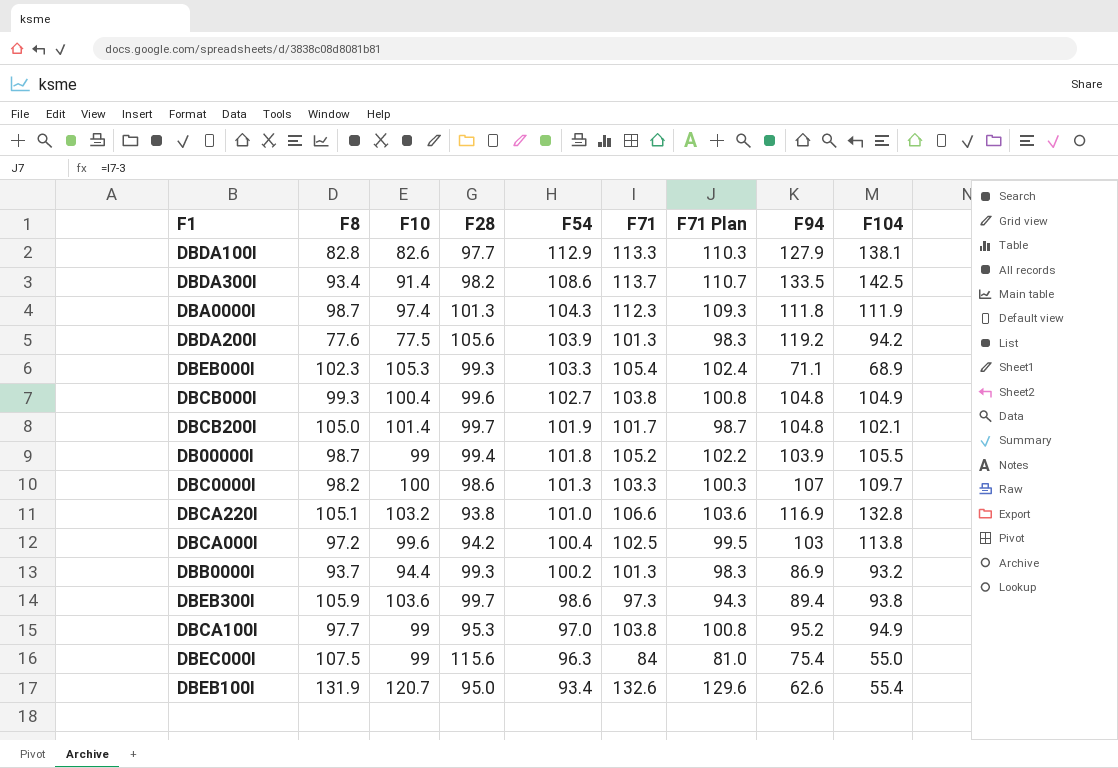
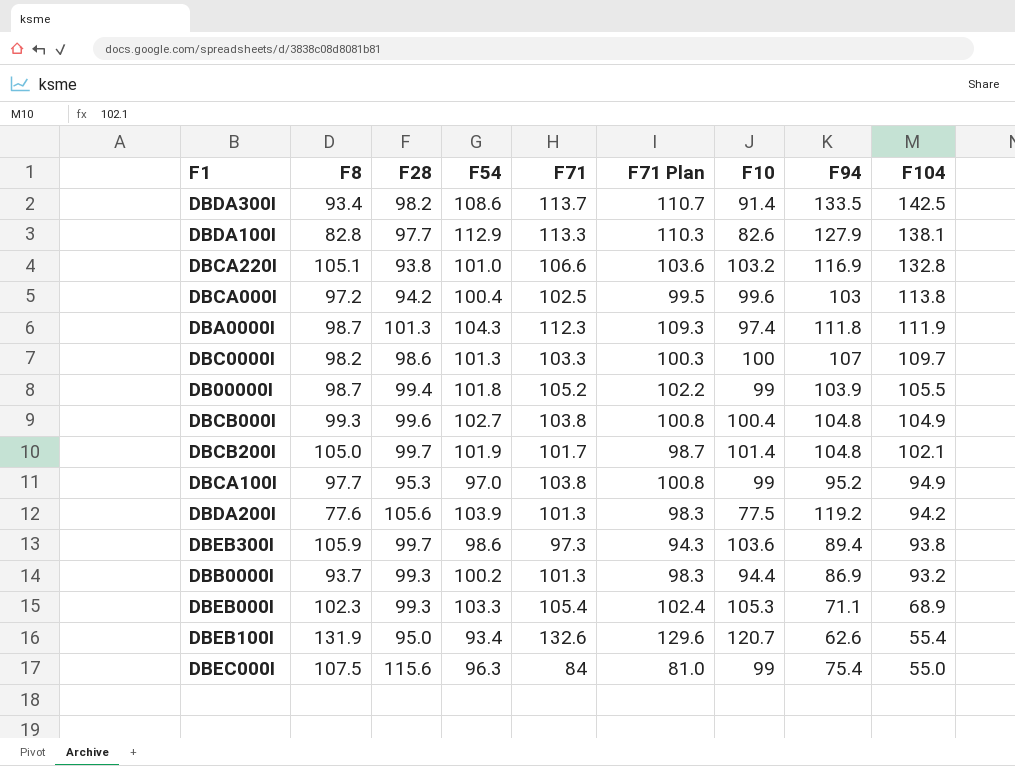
row order: F54 descending -> F104 descending
column F10 | position: 3 -> 7

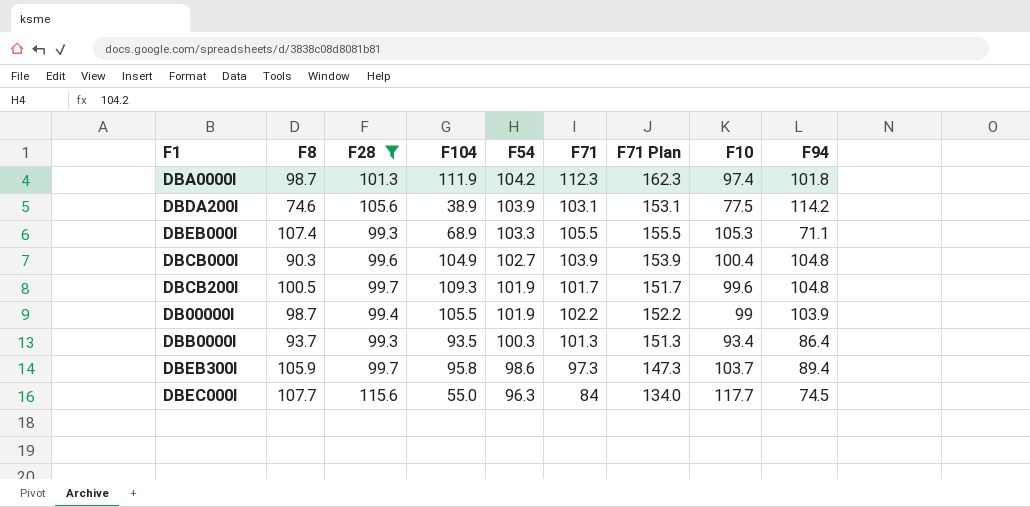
filter: none -> F28 >= 99.3
row order: F104 descending -> F54 descending
column F104 | position: 9 -> 4
column F71 Plan | formula: [F71] - 3 -> [F71] + 50
DBA0000I | F54: 104.3 -> 104.2
DBA0000I | F94: 111.8 -> 101.8
DBDA200I | F8: 77.6 -> 74.6
DBDA200I | F104: 94.2 -> 38.9
DBDA200I | F71: 101.3 -> 103.1
DBDA200I | F94: 119.2 -> 114.2
DBEB000I | F8: 102.3 -> 107.4
DBEB000I | F71: 105.4 -> 105.5
DBCB000I | F8: 99.3 -> 90.3
DBCB000I | F71: 103.8 -> 103.9
DBCB200I | F8: 105.0 -> 100.5
DBCB200I | F104: 102.1 -> 109.3
DBCB200I | F10: 101.4 -> 99.6
DB00000I | F54: 101.8 -> 101.9
DB00000I | F71: 105.2 -> 102.2
DBB0000I | F104: 93.2 -> 93.5
DBB0000I | F54: 100.2 -> 100.3
DBB0000I | F10: 94.4 -> 93.4
DBB0000I | F94: 86.9 -> 86.4
DBEB300I | F104: 93.8 -> 95.8
DBEB300I | F10: 103.6 -> 103.7
DBEC000I | F8: 107.5 -> 107.7
DBEC000I | F10: 99 -> 117.7
DBEC000I | F94: 75.4 -> 74.5

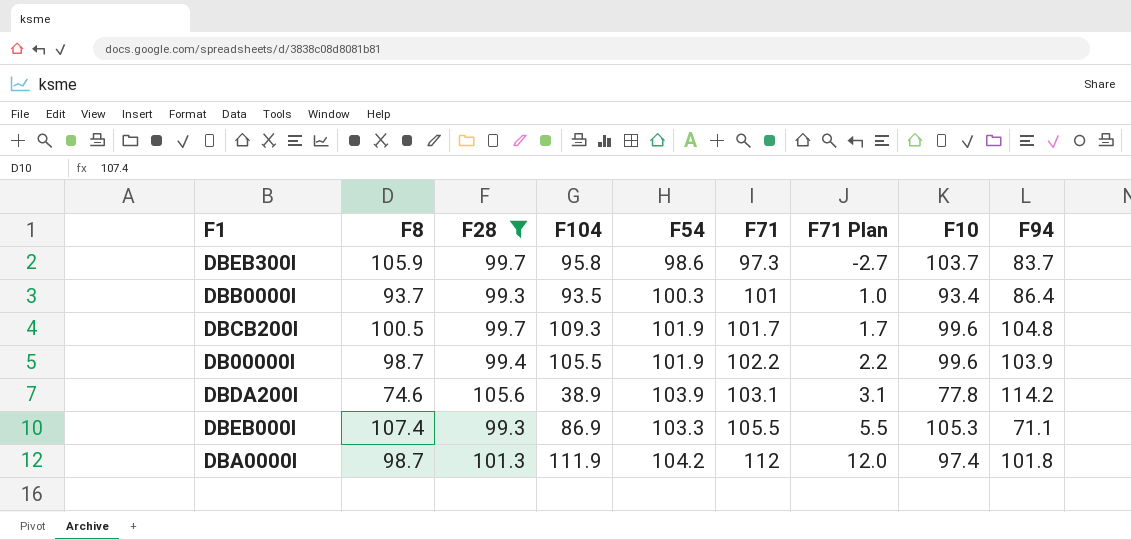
row order: F54 descending -> F71 ascending
column F71 Plan | formula: [F71] + 50 -> [F71] - 100
row DBCB000I: 90.3 | 99.6 | 104.9 | 102.7 | 103.9 | 153.9 | 100.4 | 104.8 -> none
row DBEC000I: 107.7 | 115.6 | 55.0 | 96.3 | 84 | 134.0 | 117.7 | 74.5 -> none
DBEB300I | F94: 89.4 -> 83.7
DBB0000I | F71: 101.3 -> 101
DB00000I | F10: 99 -> 99.6
DBDA200I | F10: 77.5 -> 77.8
DBEB000I | F104: 68.9 -> 86.9
DBA0000I | F71: 112.3 -> 112

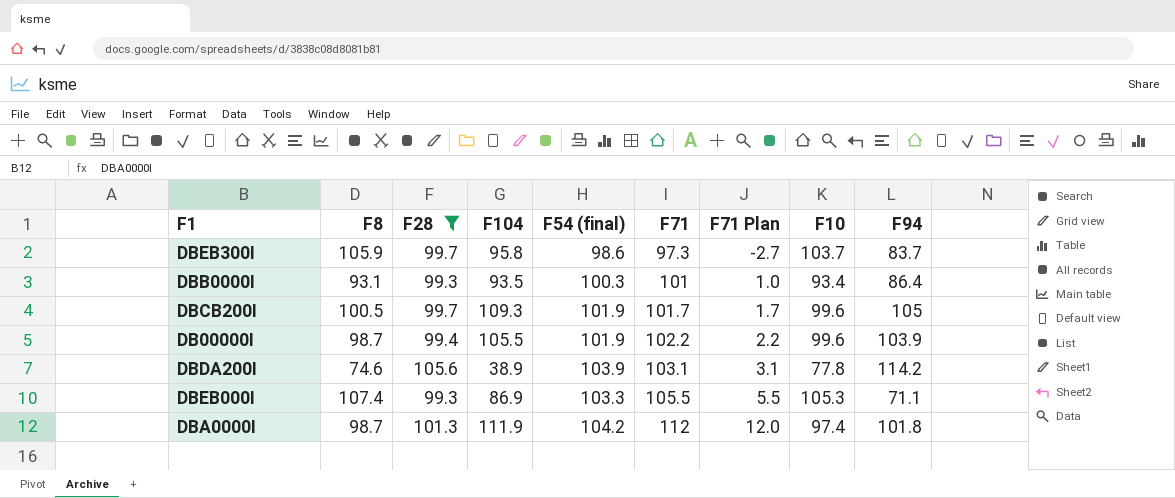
column name: F54 -> F54 (final)
DBB0000I | F8: 93.7 -> 93.1
DBCB200I | F94: 104.8 -> 105

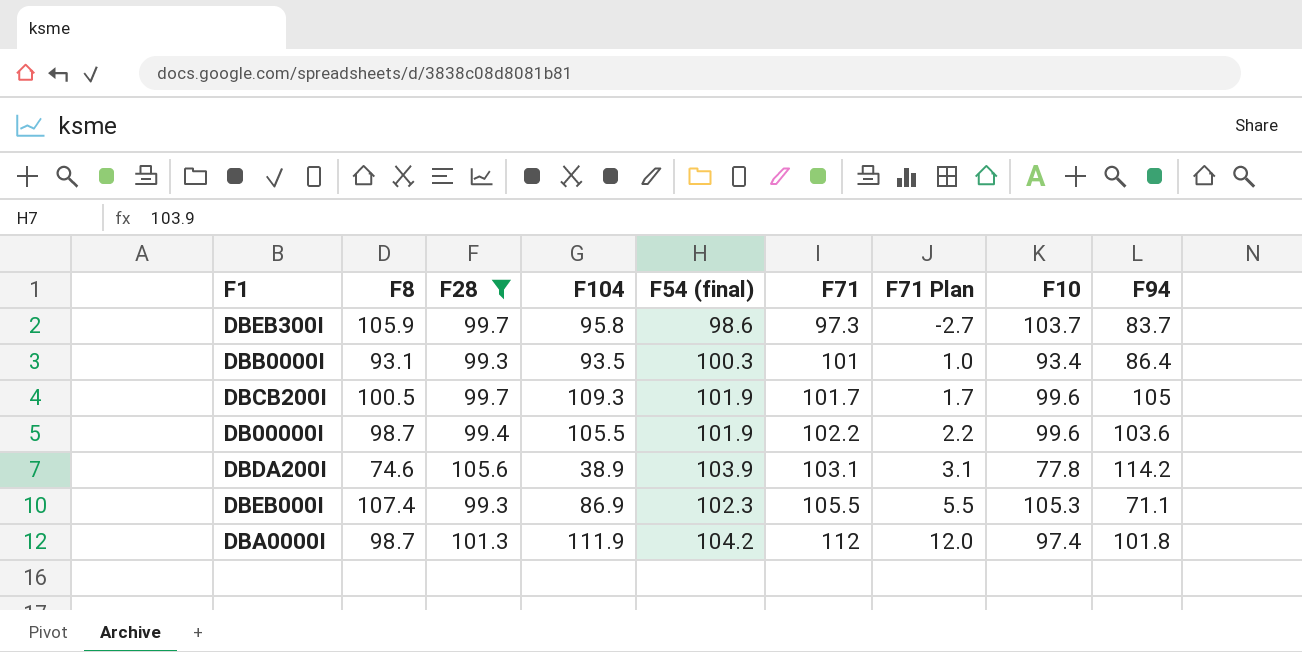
DB00000I | F94: 103.9 -> 103.6
DBEB000I | F54 (final): 103.3 -> 102.3

